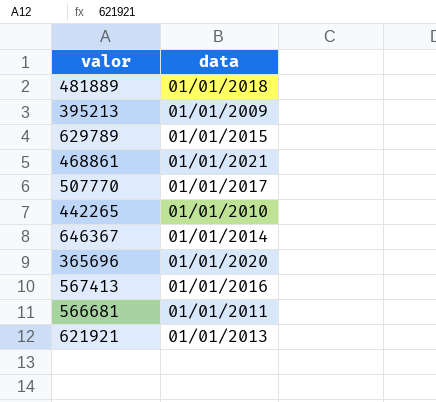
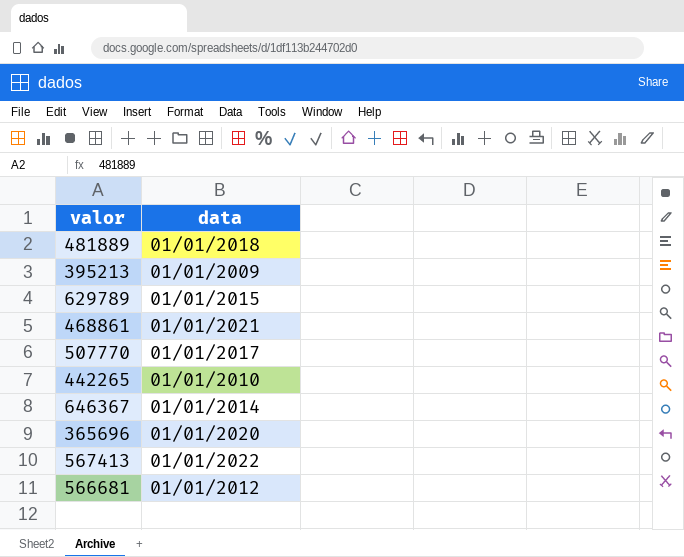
row 621921: 01/01/2013 -> none
567413 | data: 01/01/2016 -> 01/01/2022
566681 | data: 01/01/2011 -> 01/01/2012

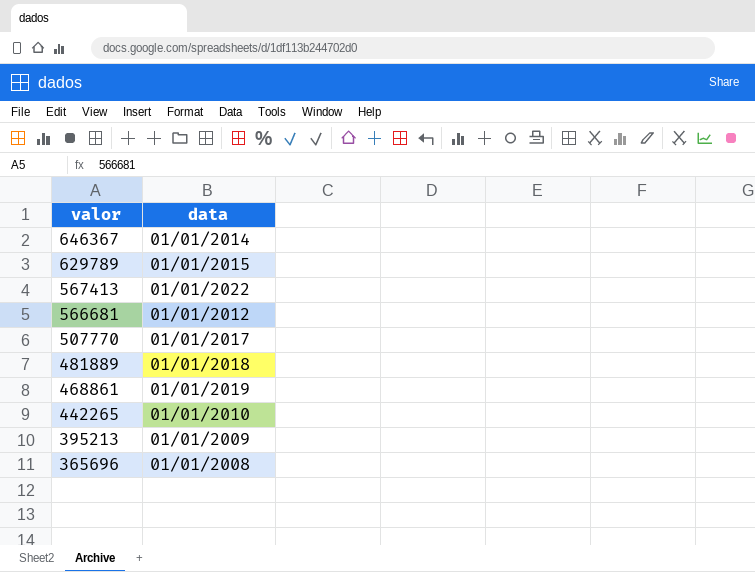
row order: none -> valor descending
468861 | data: 01/01/2021 -> 01/01/2019
365696 | data: 01/01/2020 -> 01/01/2008

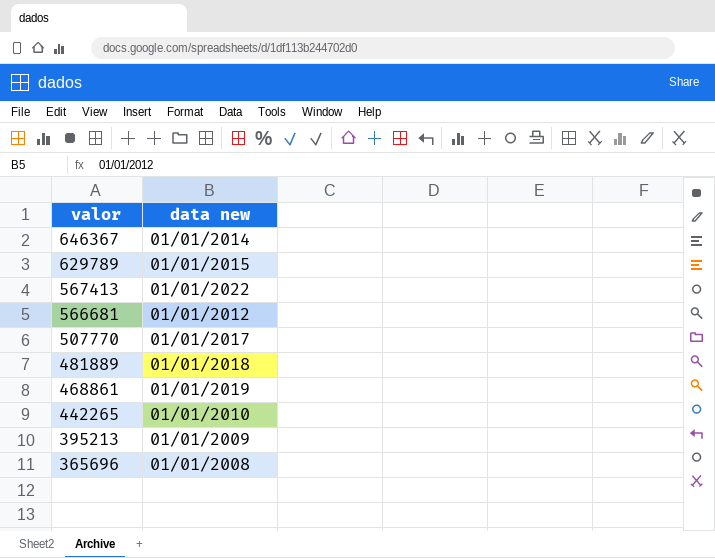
column name: data -> data new

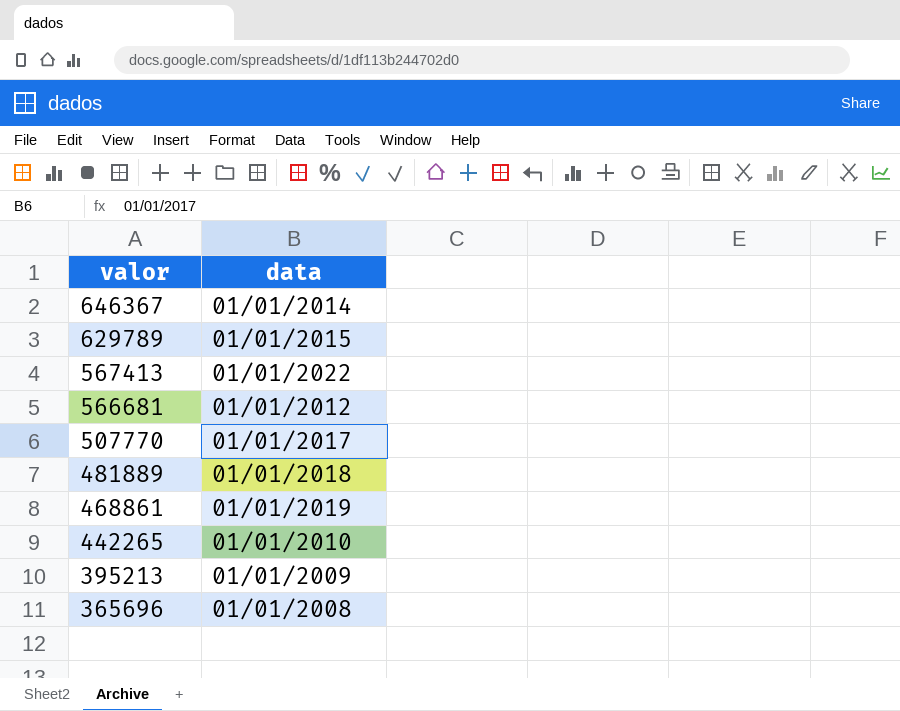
column name: data new -> data

